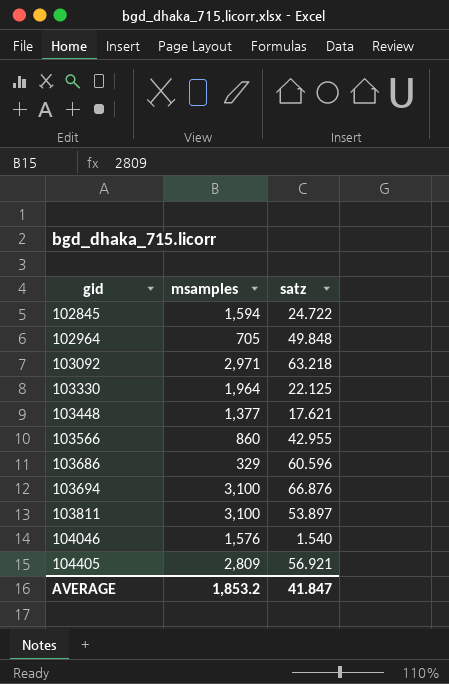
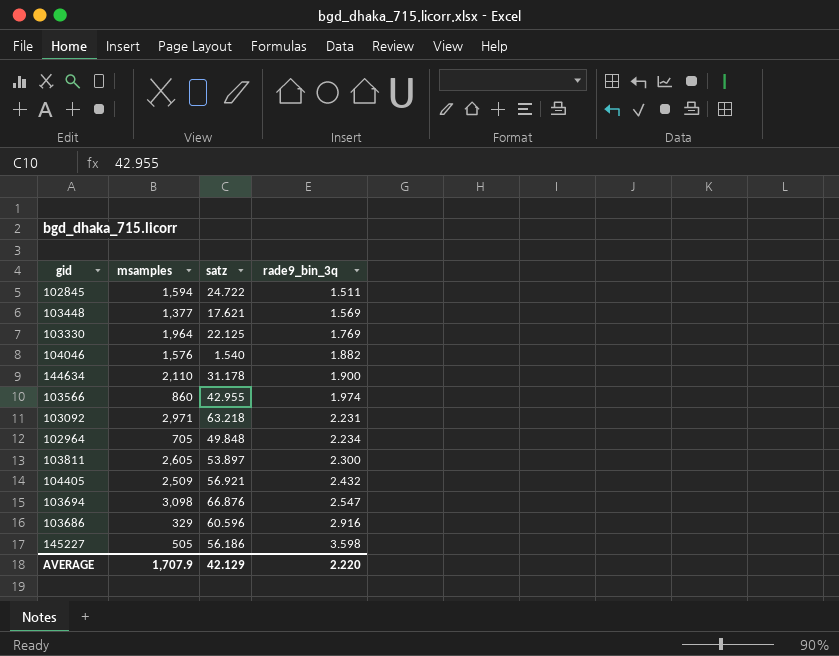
row order: gid ascending -> rade9_bin_3q ascending
column rade9_bin_3q | position: none -> 4
row 144634: none -> 2,110 | 31.178 | 1.900
103811 | msamples: 3,100 -> 2,605
104405 | msamples: 2,809 -> 2,509
103694 | msamples: 3,100 -> 3,098
row 145227: none -> 505 | 56.186 | 3.598
AVERAGE | msamples: 1,853.2 -> 1,707.9
AVERAGE | satz: 41.847 -> 42.129

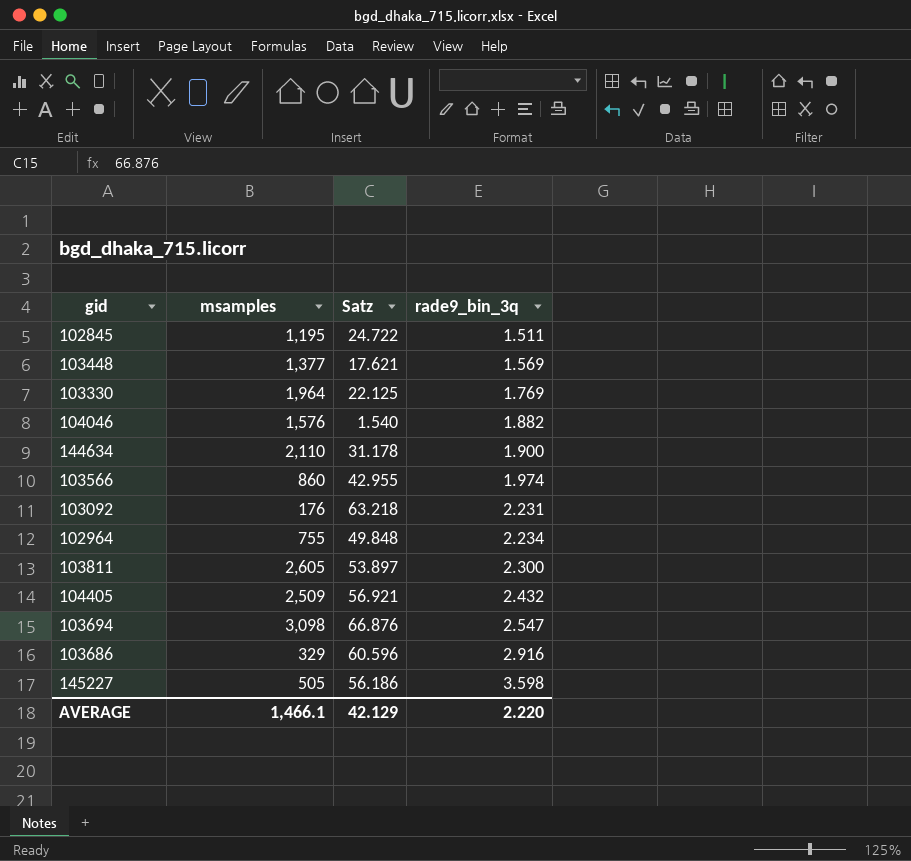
column name: satz -> Satz
102845 | msamples: 1,594 -> 1,195
103092 | msamples: 2,971 -> 176
102964 | msamples: 705 -> 755
AVERAGE | msamples: 1,707.9 -> 1,466.1

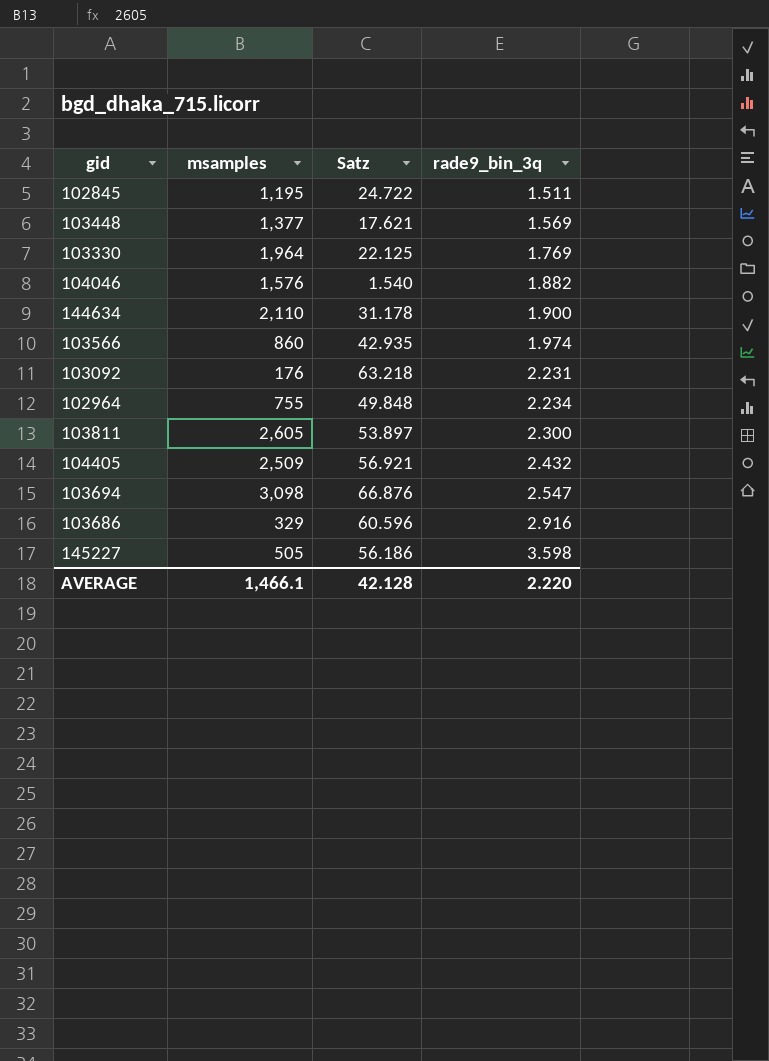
103566 | Satz: 42.955 -> 42.935
AVERAGE | Satz: 42.129 -> 42.128

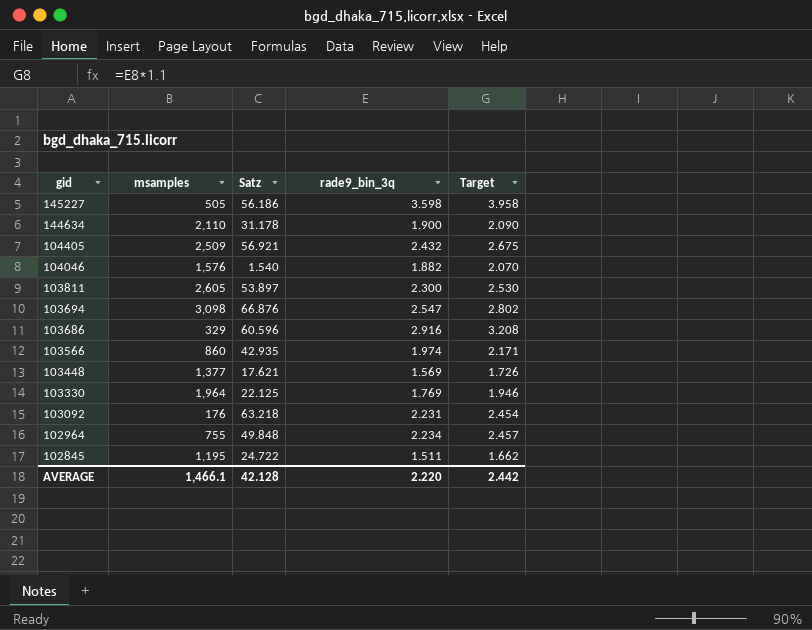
row order: rade9_bin_3q ascending -> gid descending
column Target | formula: none -> [rade9_bin_3q] * 1.1

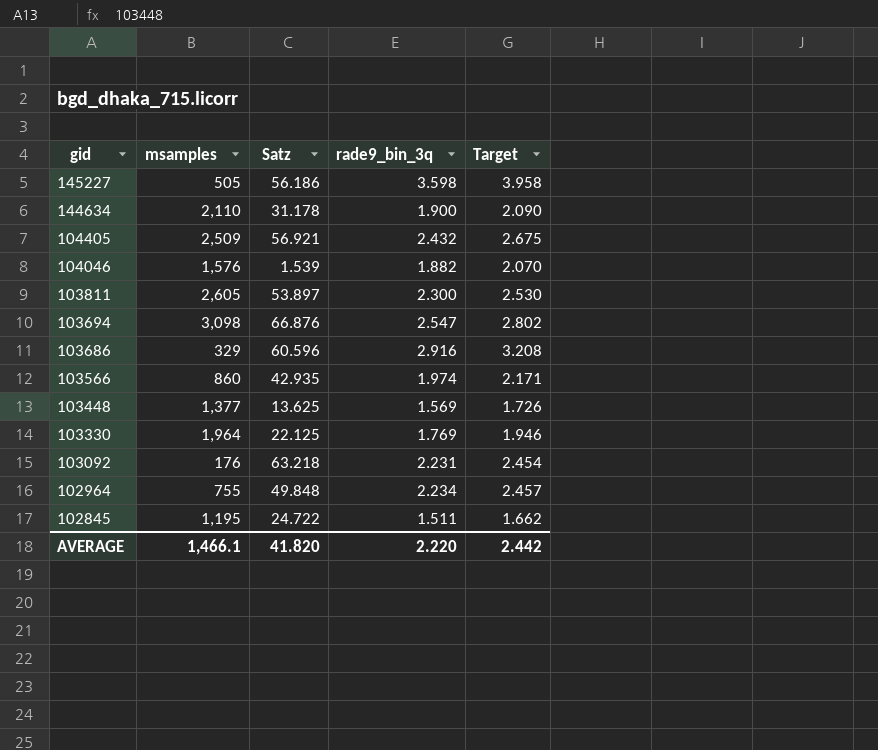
104046 | Satz: 1.540 -> 1.539
103448 | Satz: 17.621 -> 13.625
AVERAGE | Satz: 42.128 -> 41.820

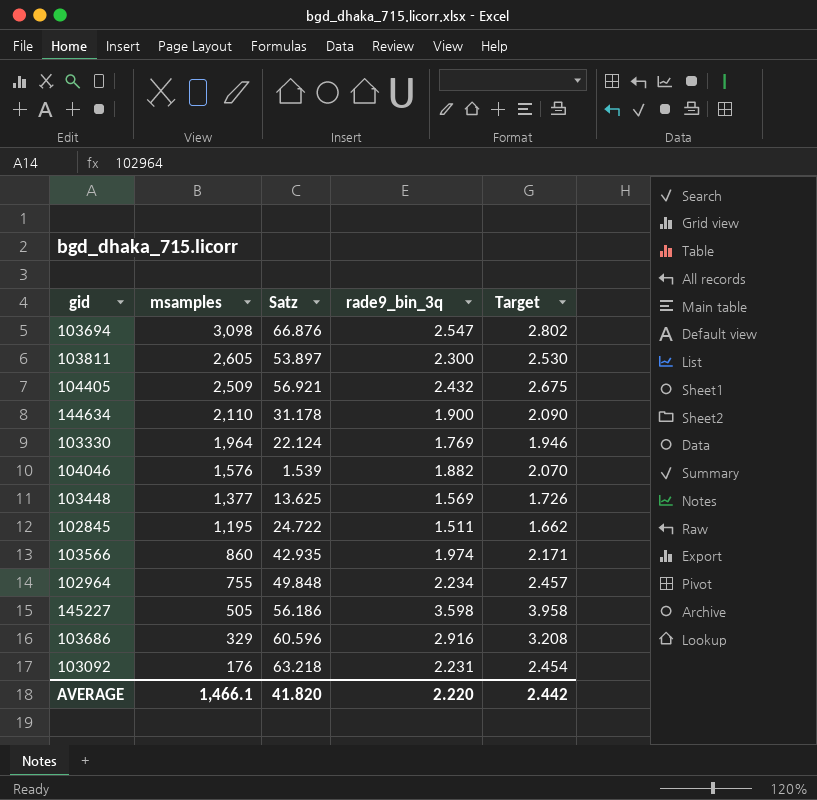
row order: gid descending -> msamples descending
103330 | Satz: 22.125 -> 22.124

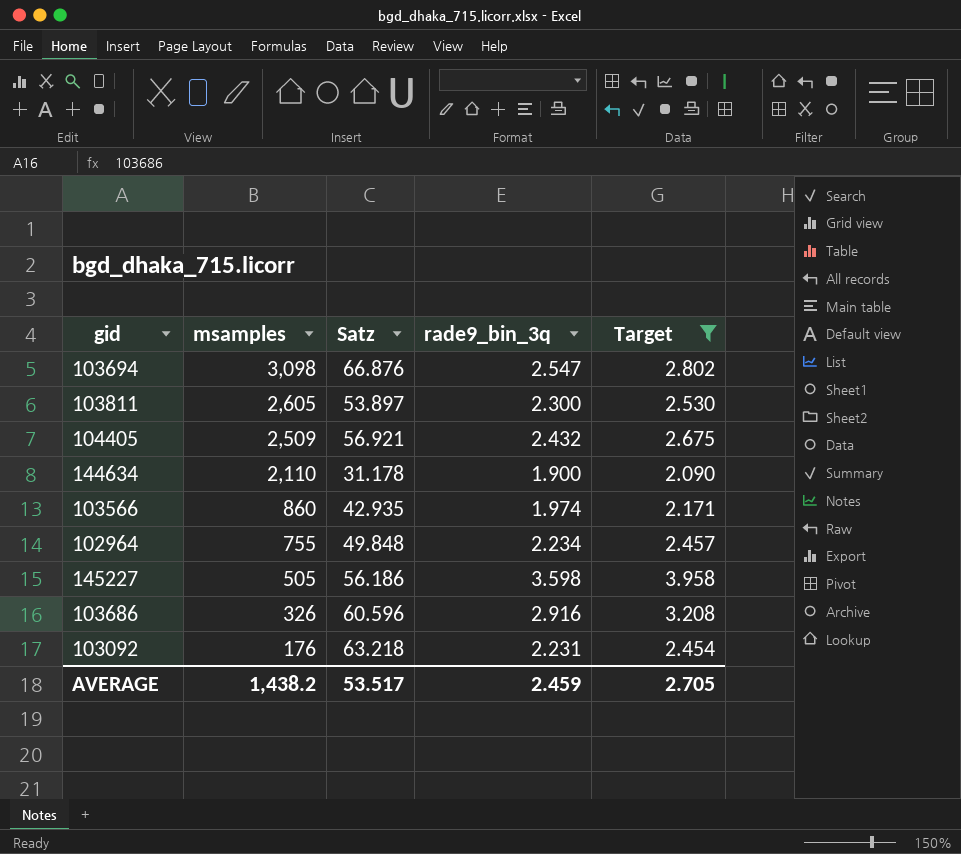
filter: none -> Target >= 2.090
103686 | msamples: 329 -> 326
AVERAGE | msamples: 1,466.1 -> 1,438.2
AVERAGE | Satz: 41.820 -> 53.517
AVERAGE | rade9_bin_3q: 2.220 -> 2.459
AVERAGE | Target: 2.442 -> 2.705

